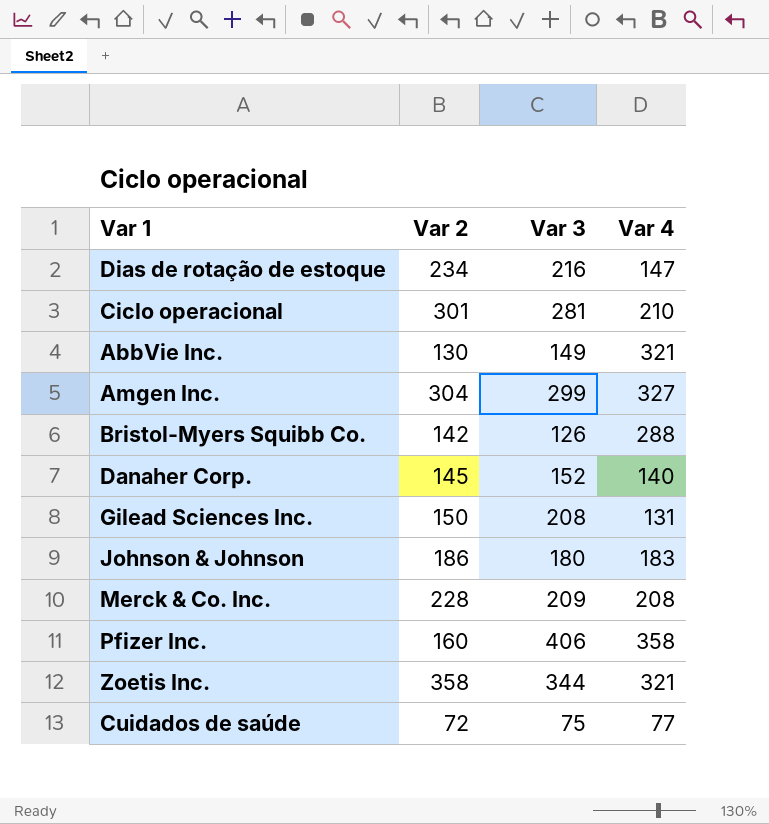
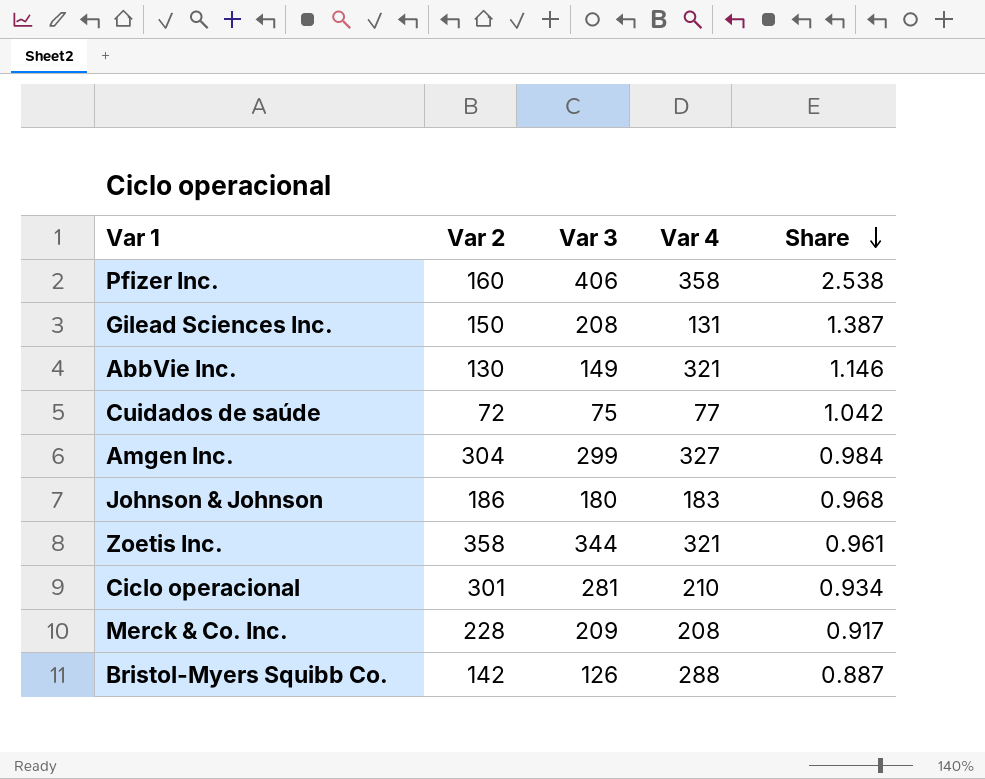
row order: none -> Share descending
column Share | formula: none -> [Var 3] / [Var 2]
row Dias de rotação de estoque: 234 | 216 | 147 -> none
row Danaher Corp.: 145 | 152 | 140 -> none

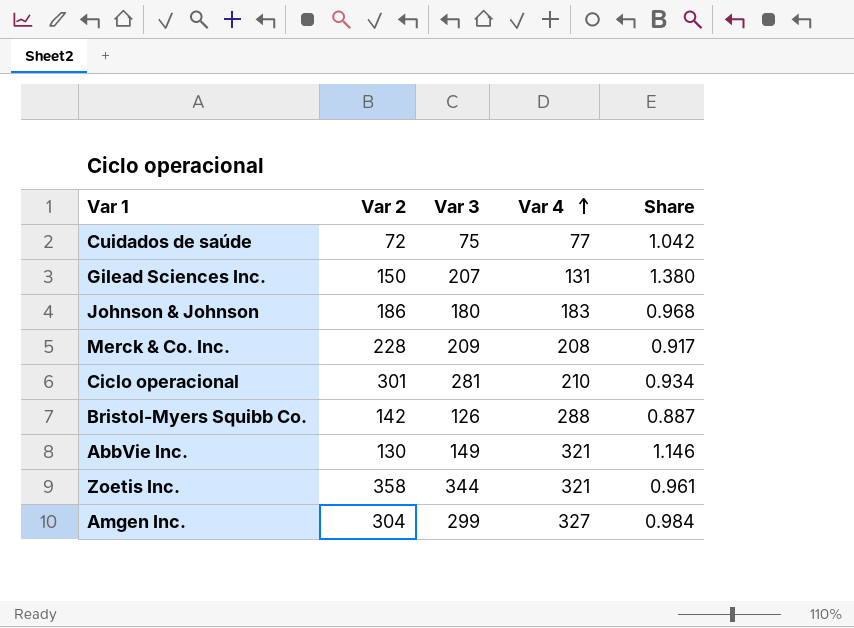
row order: Share descending -> Var 4 ascending
row Pfizer Inc.: 160 | 406 | 358 | 2.538 -> none
Gilead Sciences Inc. | Var 3: 208 -> 207
Gilead Sciences Inc. | Share: 1.387 -> 1.380

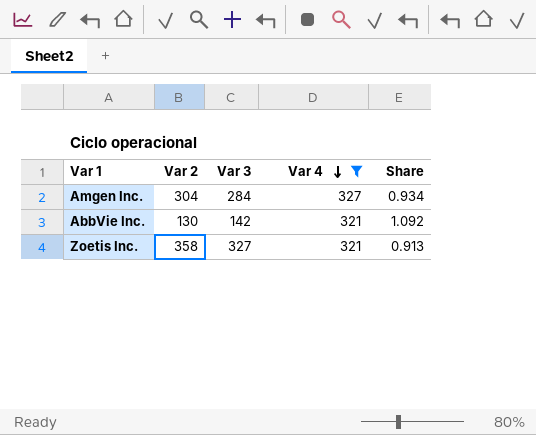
filter: none -> Var 4 >= 321
row order: Var 4 ascending -> Var 4 descending
Amgen Inc. | Var 3: 299 -> 284
Amgen Inc. | Share: 0.984 -> 0.934
AbbVie Inc. | Var 3: 149 -> 142
AbbVie Inc. | Share: 1.146 -> 1.092
Zoetis Inc. | Var 3: 344 -> 327
Zoetis Inc. | Share: 0.961 -> 0.913

